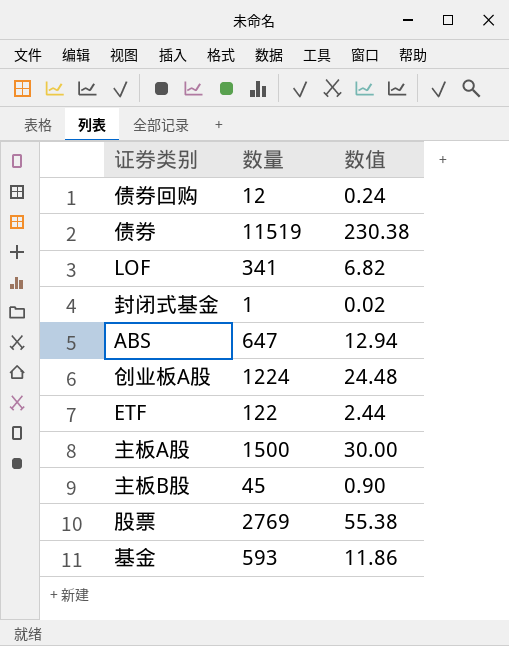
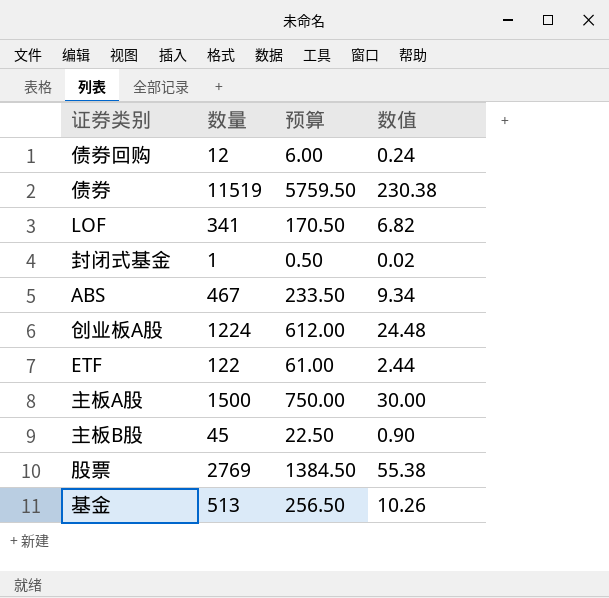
column 预算 | formula: none -> [数量] * 0.5
ABS | 数量: 647 -> 467
ABS | 数值: 12.94 -> 9.34
基金 | 数量: 593 -> 513
基金 | 数值: 11.86 -> 10.26

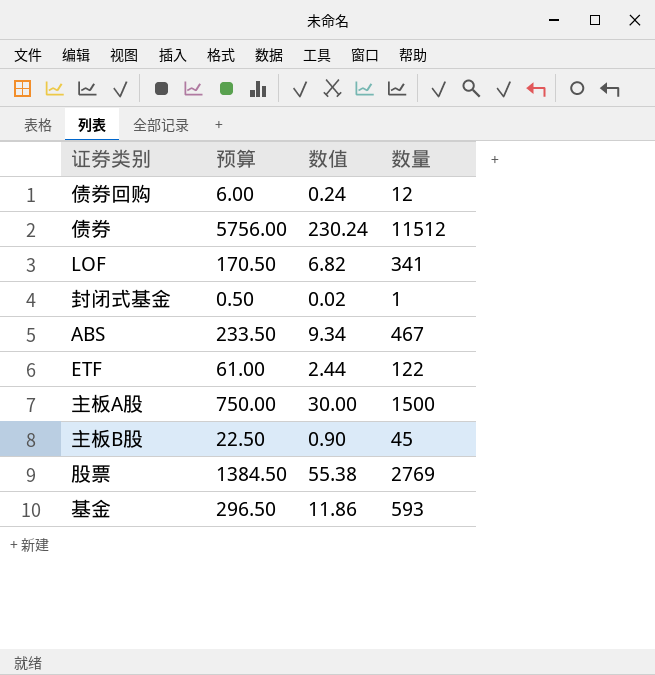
column 数量 | position: 2 -> 4
row 创业板A股: 1224 | 612.00 | 24.48 -> none
债券 | 预算: 5759.50 -> 5756.00
债券 | 数值: 230.38 -> 230.24
债券 | 数量: 11519 -> 11512
基金 | 预算: 256.50 -> 296.50
基金 | 数值: 10.26 -> 11.86
基金 | 数量: 513 -> 593

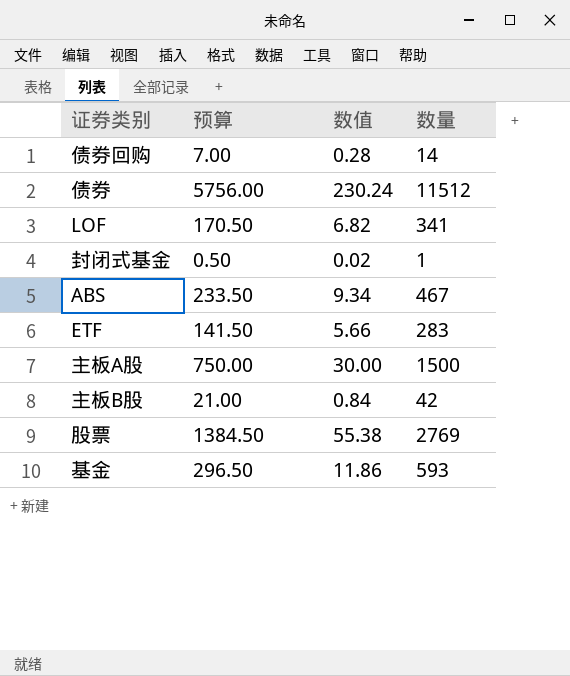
债券回购 | 预算: 6.00 -> 7.00
债券回购 | 数值: 0.24 -> 0.28
债券回购 | 数量: 12 -> 14
ETF | 预算: 61.00 -> 141.50
ETF | 数值: 2.44 -> 5.66
ETF | 数量: 122 -> 283
主板B股 | 预算: 22.50 -> 21.00
主板B股 | 数值: 0.90 -> 0.84
主板B股 | 数量: 45 -> 42

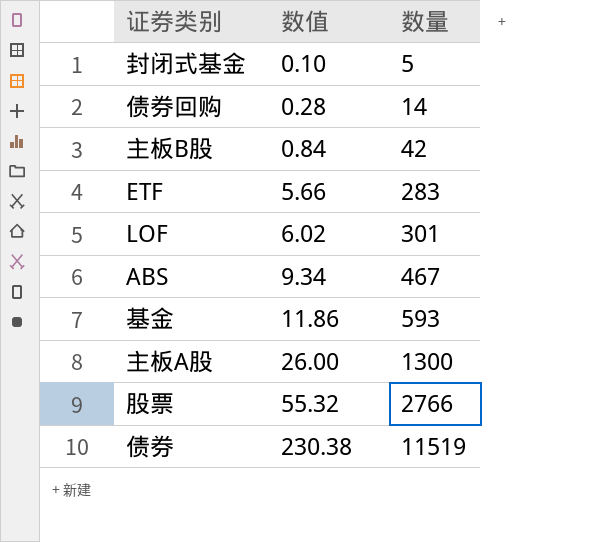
row order: none -> 数值 ascending
column 预算 | formula: [数量] * 0.5 -> none
封闭式基金 | 数值: 0.02 -> 0.10
封闭式基金 | 数量: 1 -> 5
LOF | 数值: 6.82 -> 6.02
LOF | 数量: 341 -> 301
主板A股 | 数值: 30.00 -> 26.00
主板A股 | 数量: 1500 -> 1300
股票 | 数值: 55.38 -> 55.32
股票 | 数量: 2769 -> 2766
债券 | 数值: 230.24 -> 230.38
债券 | 数量: 11512 -> 11519

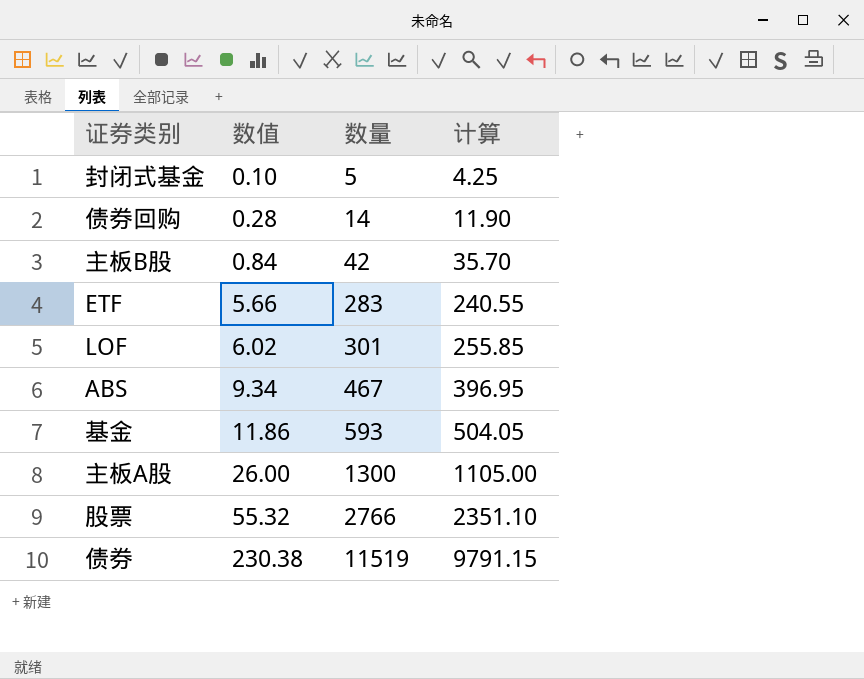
column 计算 | formula: none -> [数量] * 0.85

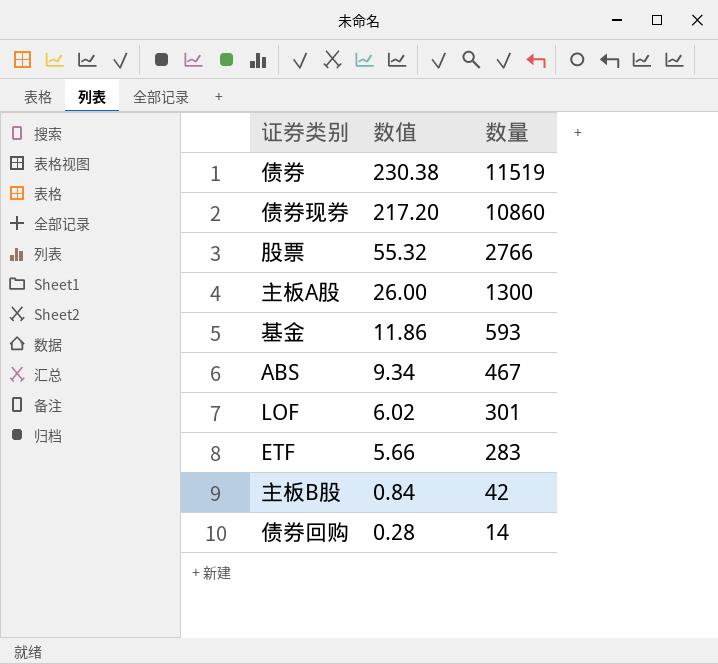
row order: 数值 ascending -> 数值 descending
column 计算 | formula: [数量] * 0.85 -> none
row 封闭式基金: 0.10 | 5 | 4.25 -> none
row 债券现券: none -> 217.20 | 10860

